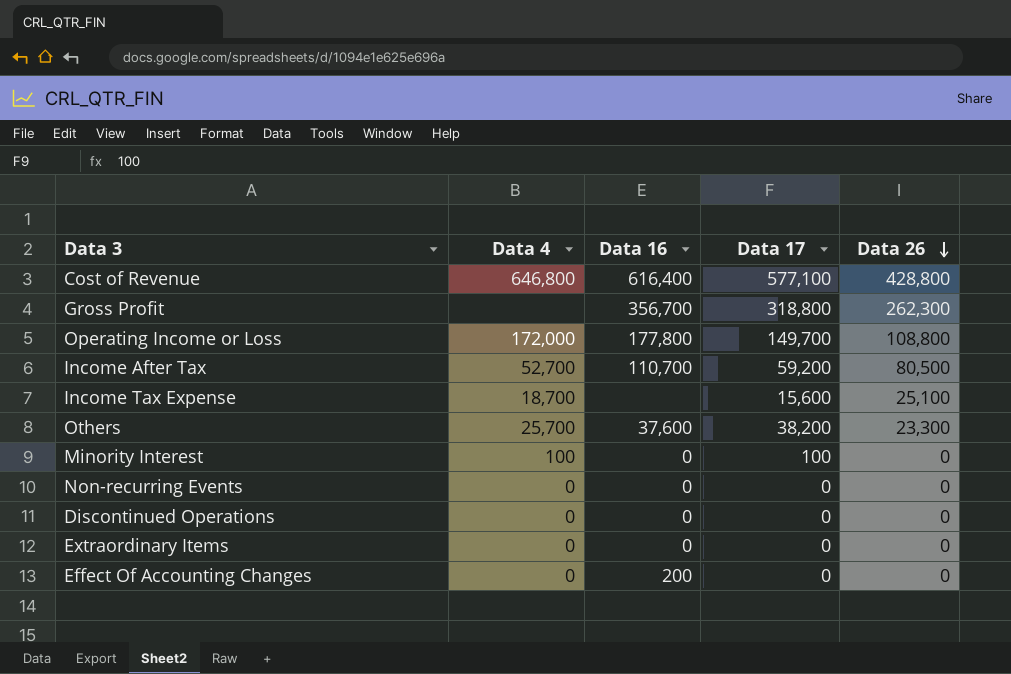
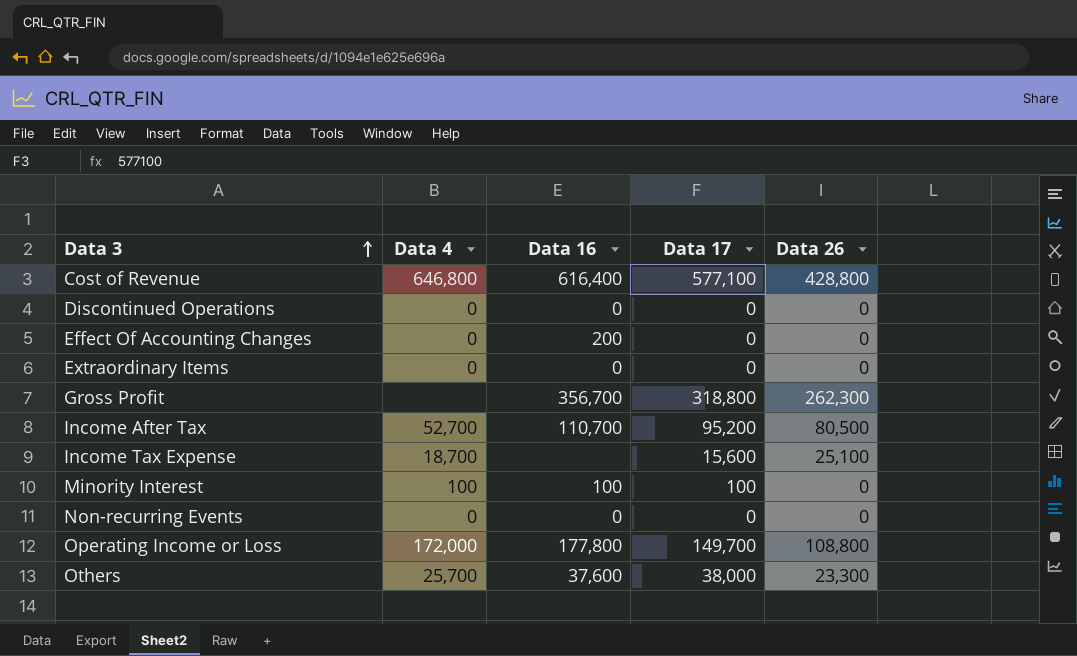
row order: Data 26 descending -> Data 3 ascending
Income After Tax | Data 17: 59,200 -> 95,200
Minority Interest | Data 16: 0 -> 100
Others | Data 17: 38,200 -> 38,000

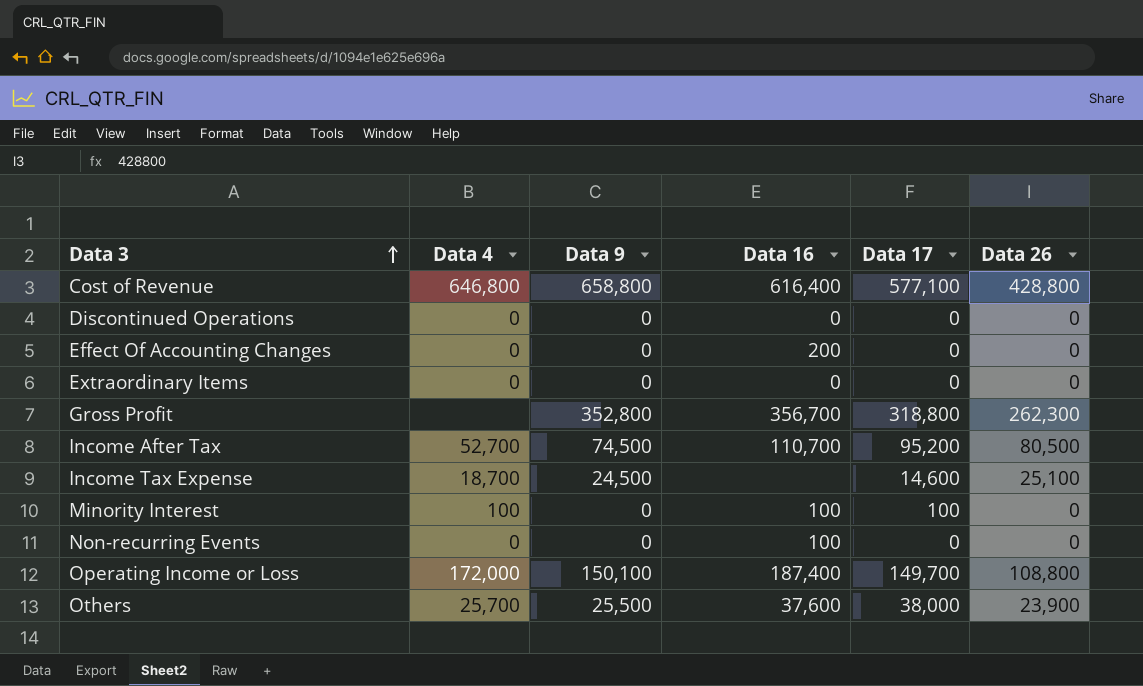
column Data 9 | position: none -> 3
Income Tax Expense | Data 17: 15,600 -> 14,600
Non-recurring Events | Data 16: 0 -> 100
Operating Income or Loss | Data 16: 177,800 -> 187,400
Others | Data 26: 23,300 -> 23,900

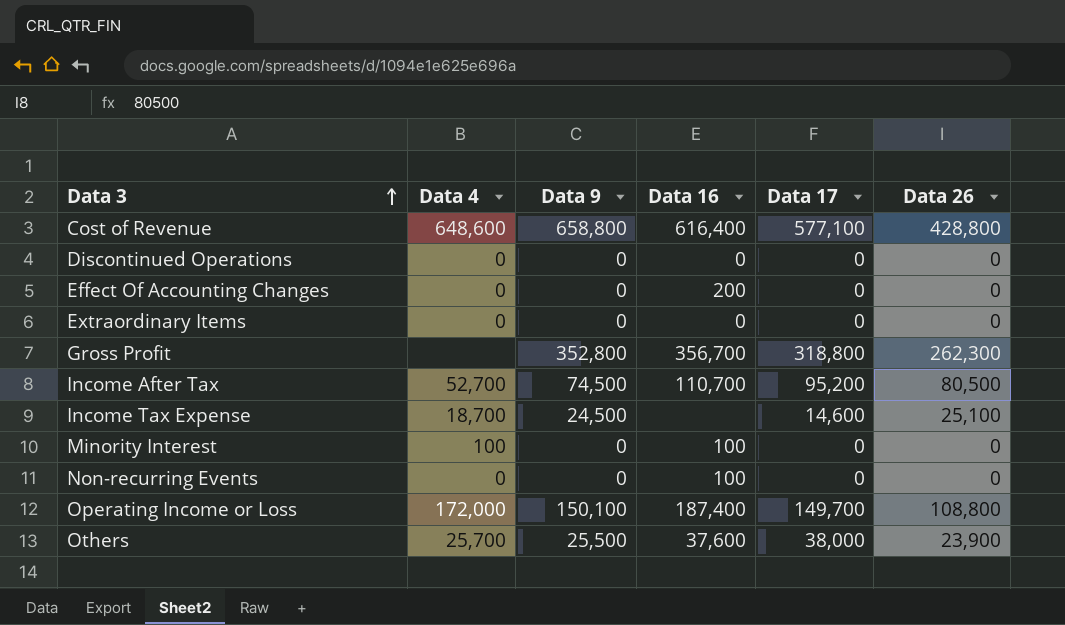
Cost of Revenue | Data 4: 646,800 -> 648,600
Minority Interest | Data 17: 100 -> 0

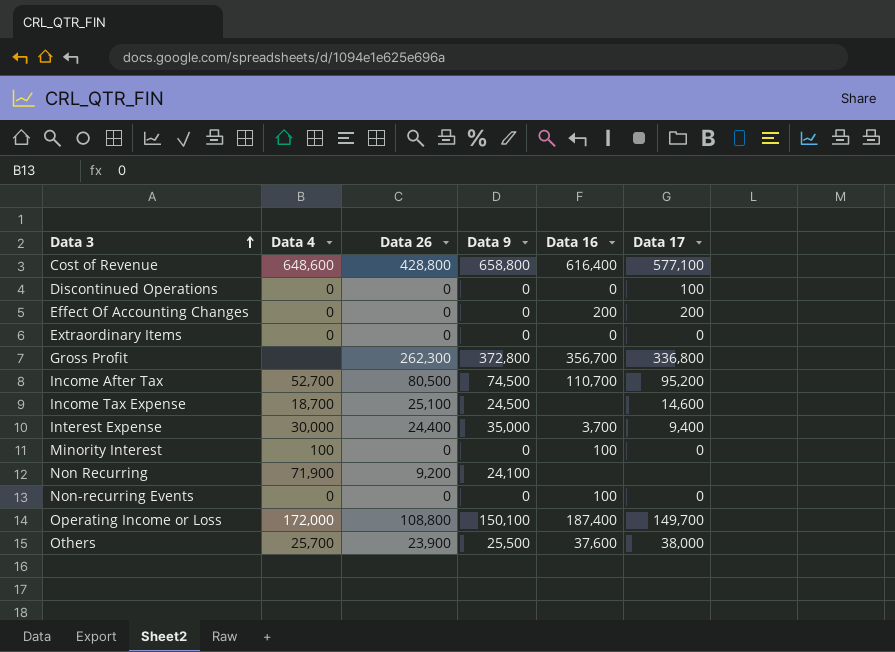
column Data 26 | position: 6 -> 3
Discontinued Operations | Data 17: 0 -> 100
Effect Of Accounting Changes | Data 17: 0 -> 200
Gross Profit | Data 9: 352,800 -> 372,800
Gross Profit | Data 17: 318,800 -> 336,800
row Interest Expense: none -> 30,000 | 24,400 | 35,000 | 3,700 | 9,400
row Non Recurring: none -> 71,900 | 9,200 | 24,100 | none | none

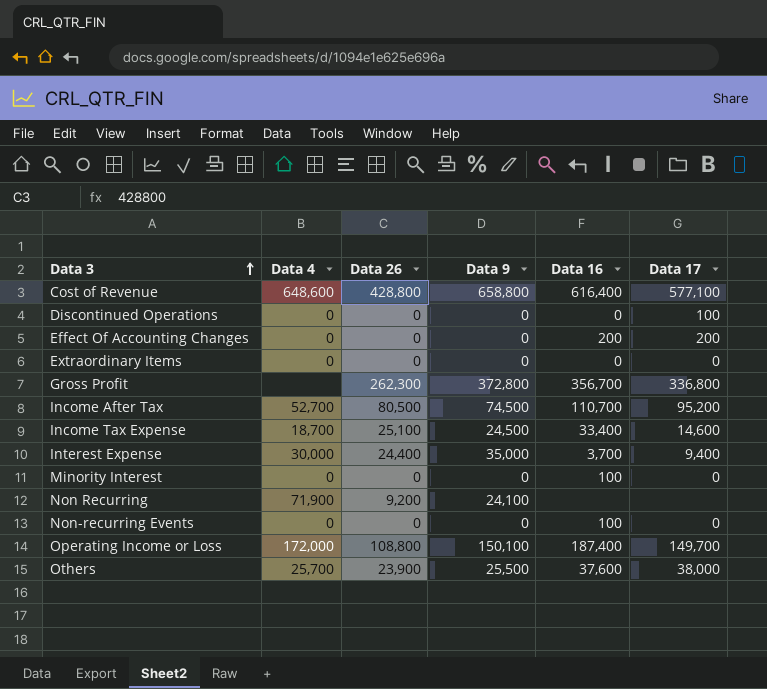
Income Tax Expense | Data 16: none -> 33,400
Minority Interest | Data 4: 100 -> 0

